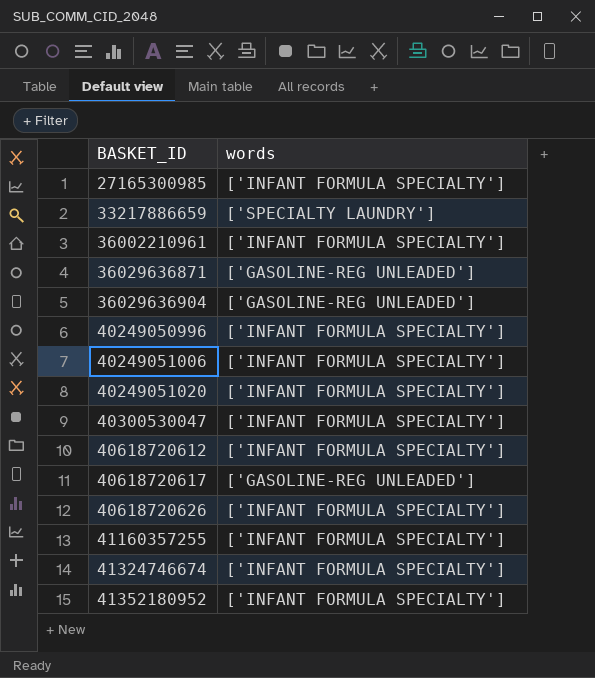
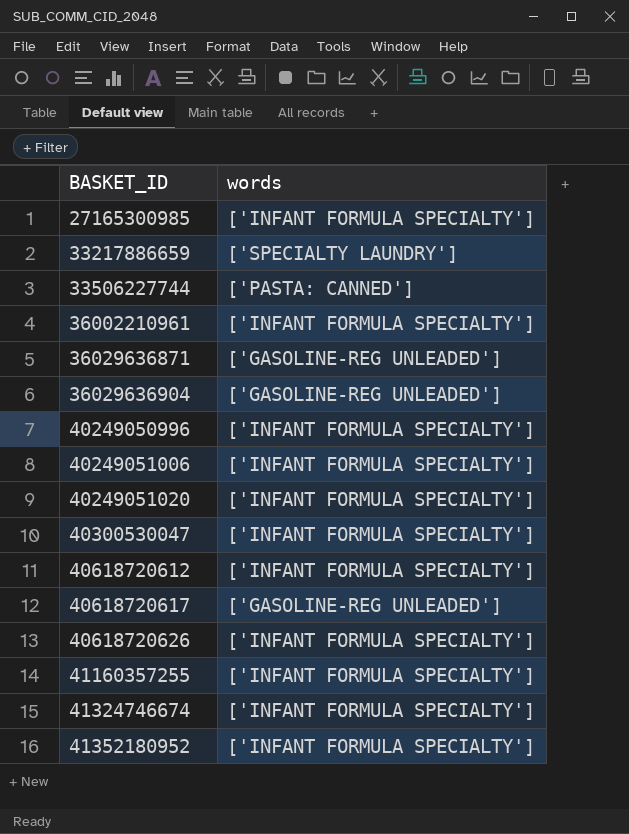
row 33506227744: none -> ['PASTA: CANNED']

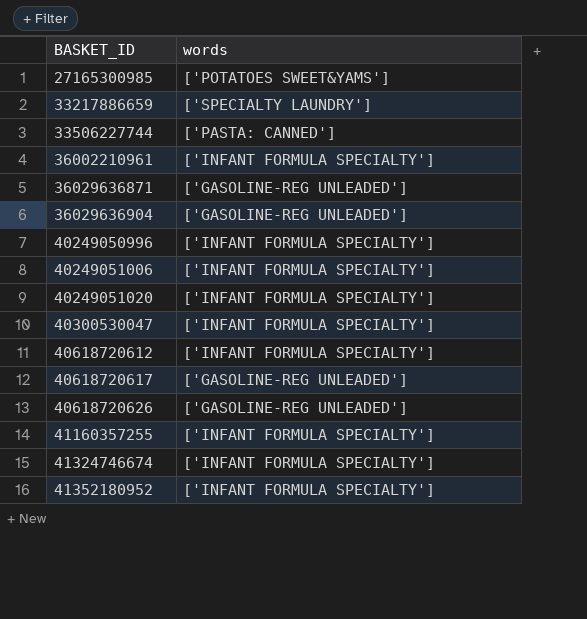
27165300985 | words: ['INFANT FORMULA SPECIALTY'] -> ['POTATOES SWEET&YAMS']
40618720626 | words: ['INFANT FORMULA SPECIALTY'] -> ['GASOLINE-REG UNLEADED']

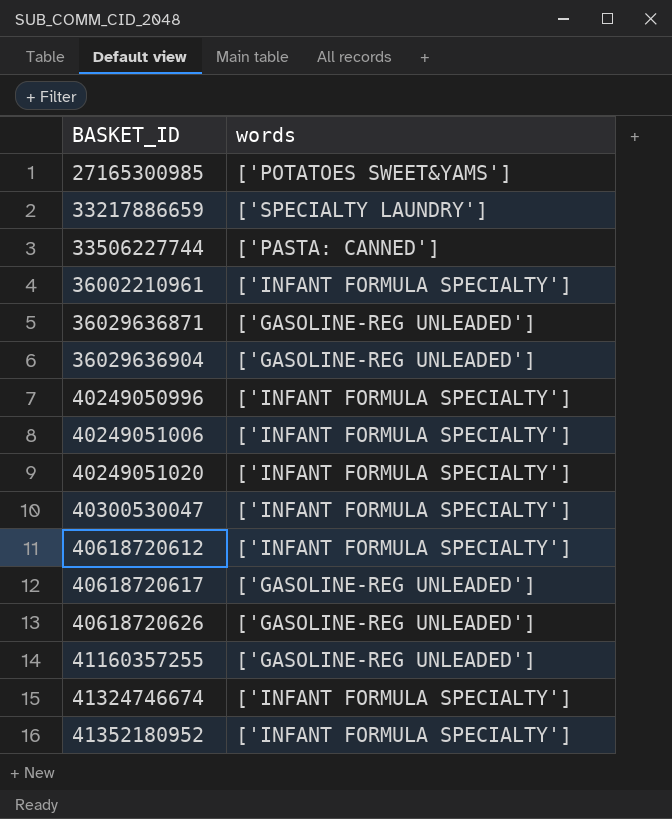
41160357255 | words: ['INFANT FORMULA SPECIALTY'] -> ['GASOLINE-REG UNLEADED']

